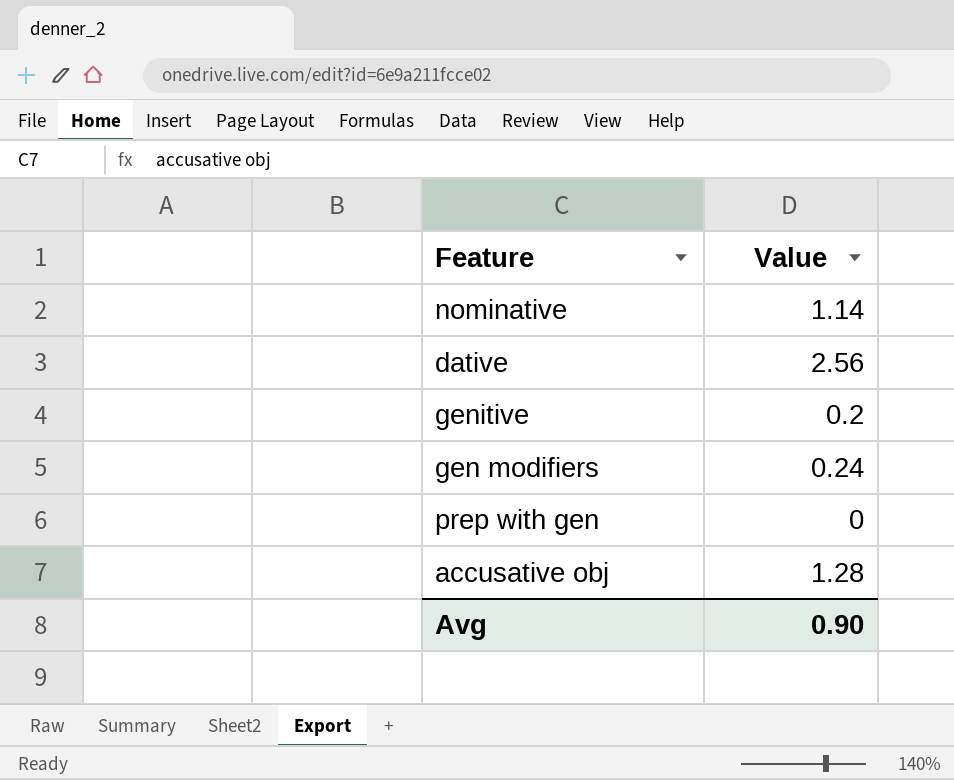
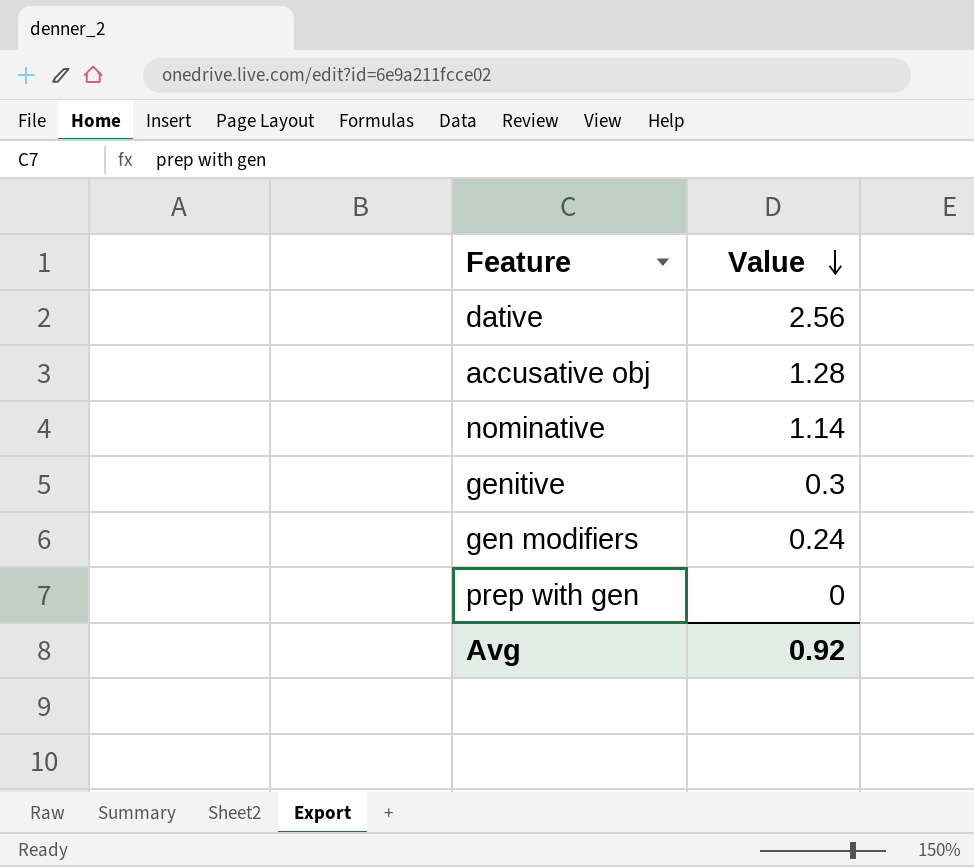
row order: none -> Value descending
genitive | Value: 0.2 -> 0.3
Avg | Value: 0.90 -> 0.92

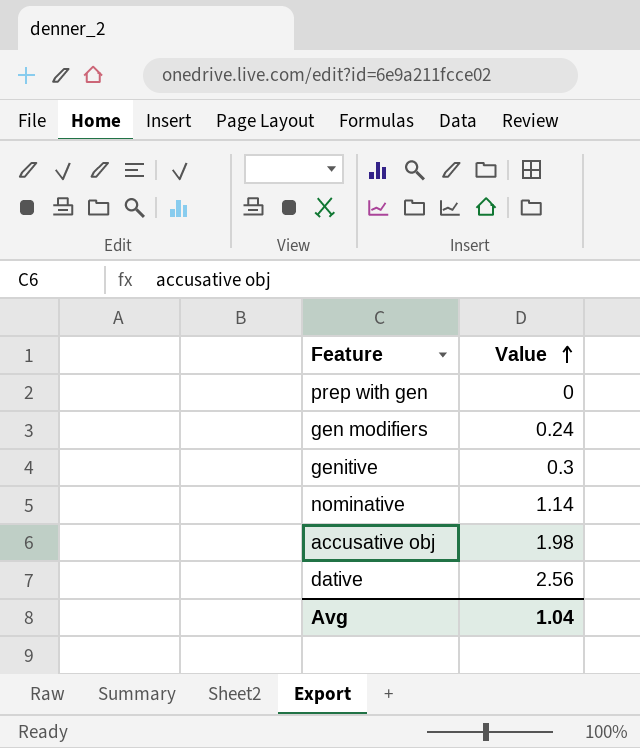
row order: Value descending -> Value ascending
accusative obj | Value: 1.28 -> 1.98
Avg | Value: 0.92 -> 1.04

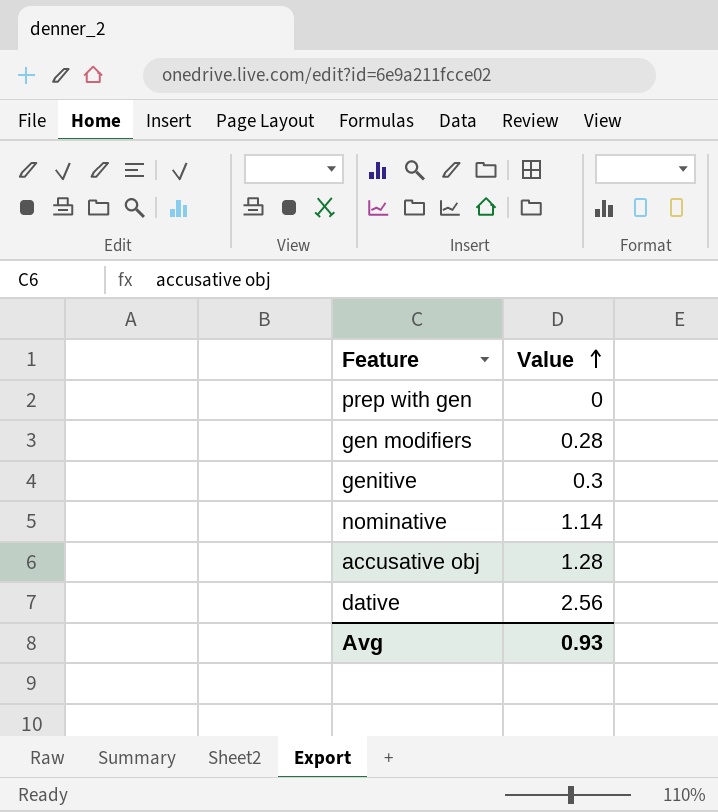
gen modifiers | Value: 0.24 -> 0.28
accusative obj | Value: 1.98 -> 1.28
Avg | Value: 1.04 -> 0.93

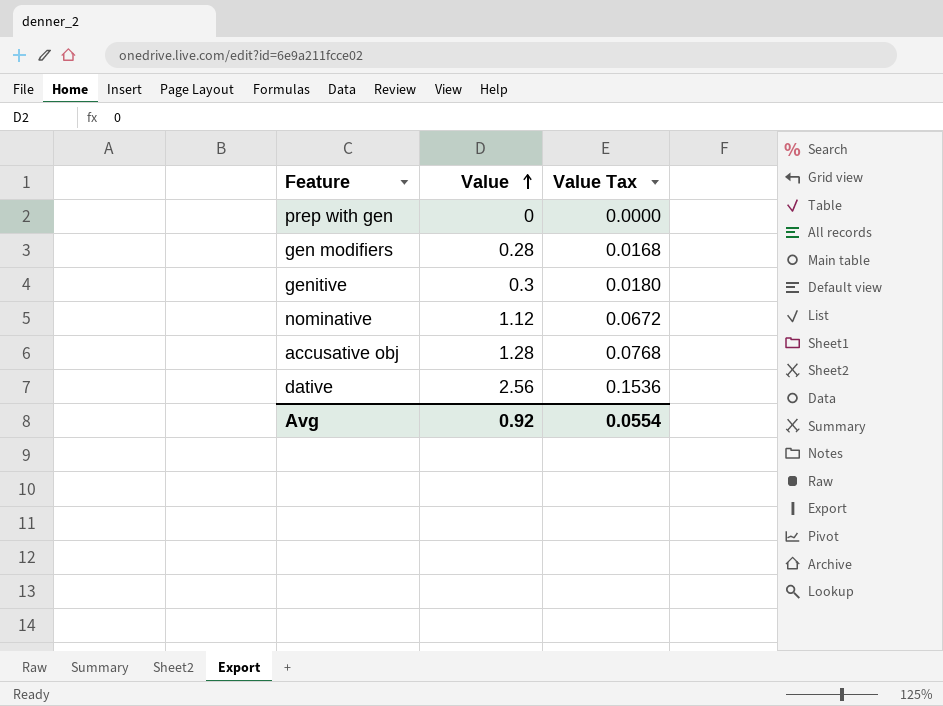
column Value Tax | formula: none -> [Value] * 0.06
nominative | Value: 1.14 -> 1.12
Avg | Value: 0.93 -> 0.92

